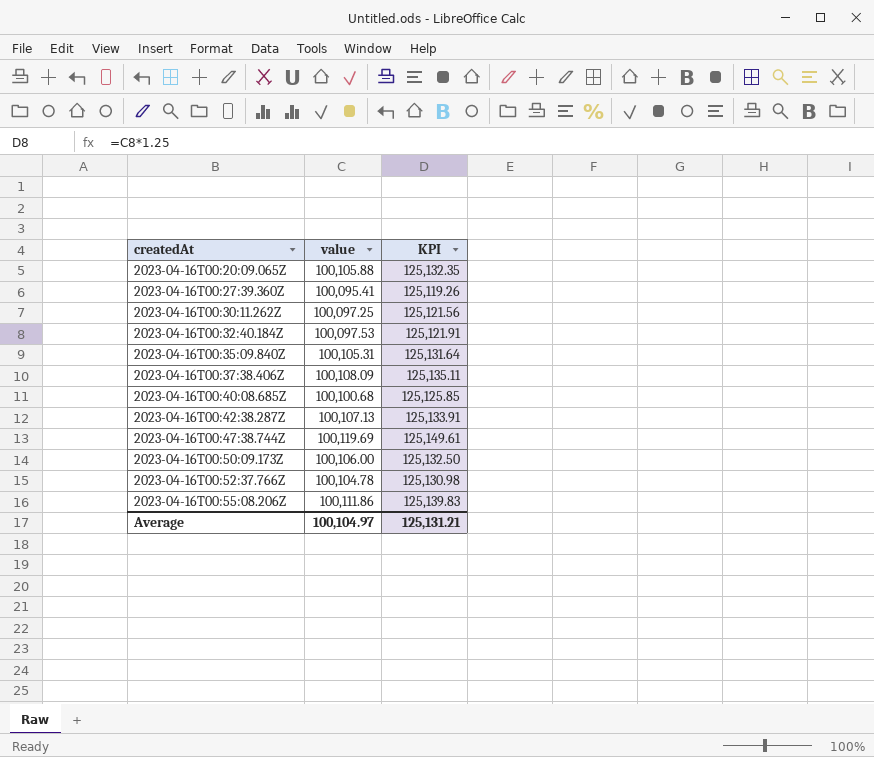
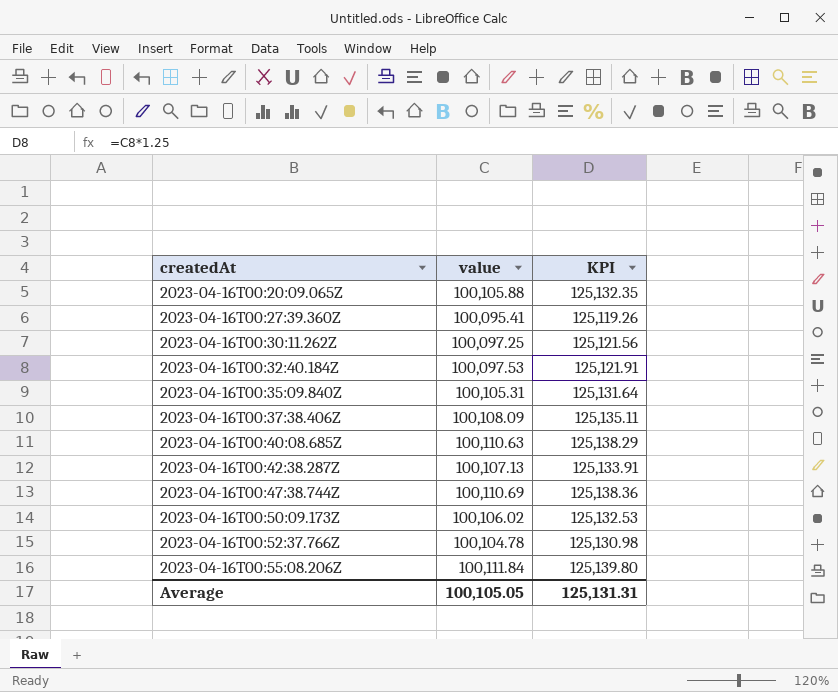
2023-04-16T00:40:08.685Z | value: 100,100.68 -> 100,110.63
2023-04-16T00:40:08.685Z | KPI: 125,125.85 -> 125,138.29
2023-04-16T00:47:38.744Z | value: 100,119.69 -> 100,110.69
2023-04-16T00:47:38.744Z | KPI: 125,149.61 -> 125,138.36
2023-04-16T00:50:09.173Z | value: 100,106.00 -> 100,106.02
2023-04-16T00:50:09.173Z | KPI: 125,132.50 -> 125,132.53
2023-04-16T00:55:08.206Z | value: 100,111.86 -> 100,111.84
2023-04-16T00:55:08.206Z | KPI: 125,139.83 -> 125,139.80
Average | value: 100,104.97 -> 100,105.05
Average | KPI: 125,131.21 -> 125,131.31

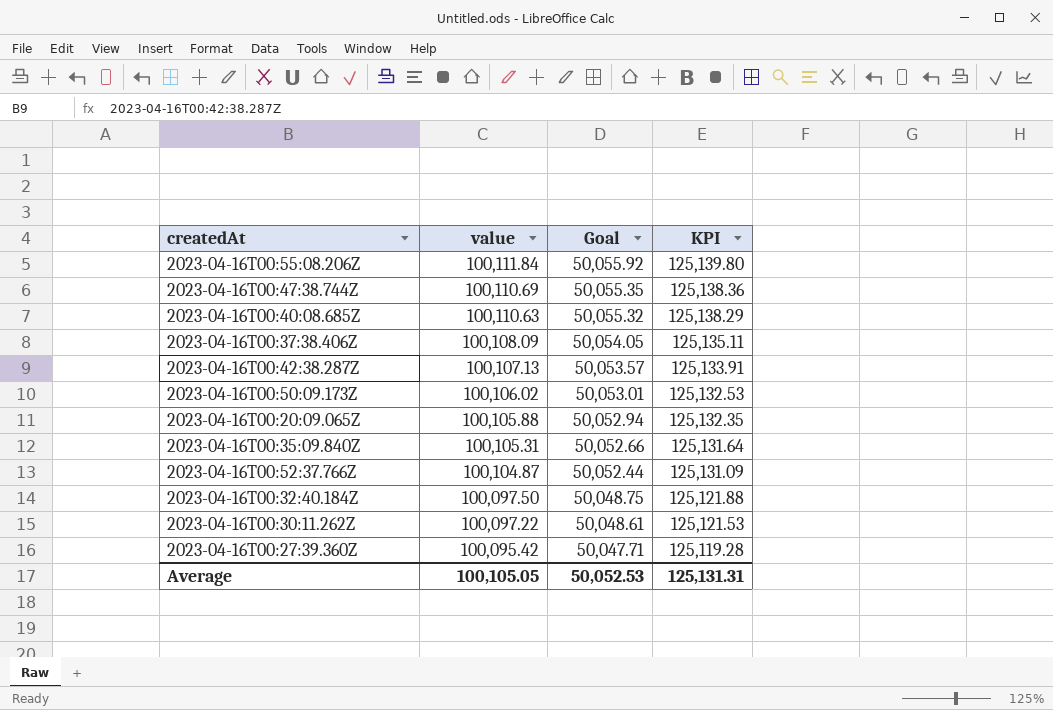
row order: createdAt ascending -> value descending
column Goal | formula: none -> [value] * 0.5
2023-04-16T00:52:37.766Z | value: 100,104.78 -> 100,104.87
2023-04-16T00:52:37.766Z | KPI: 125,130.98 -> 125,131.09
2023-04-16T00:32:40.184Z | value: 100,097.53 -> 100,097.50
2023-04-16T00:32:40.184Z | KPI: 125,121.91 -> 125,121.88
2023-04-16T00:30:11.262Z | value: 100,097.25 -> 100,097.22
2023-04-16T00:30:11.262Z | KPI: 125,121.56 -> 125,121.53
2023-04-16T00:27:39.360Z | value: 100,095.41 -> 100,095.42
2023-04-16T00:27:39.360Z | KPI: 125,119.26 -> 125,119.28

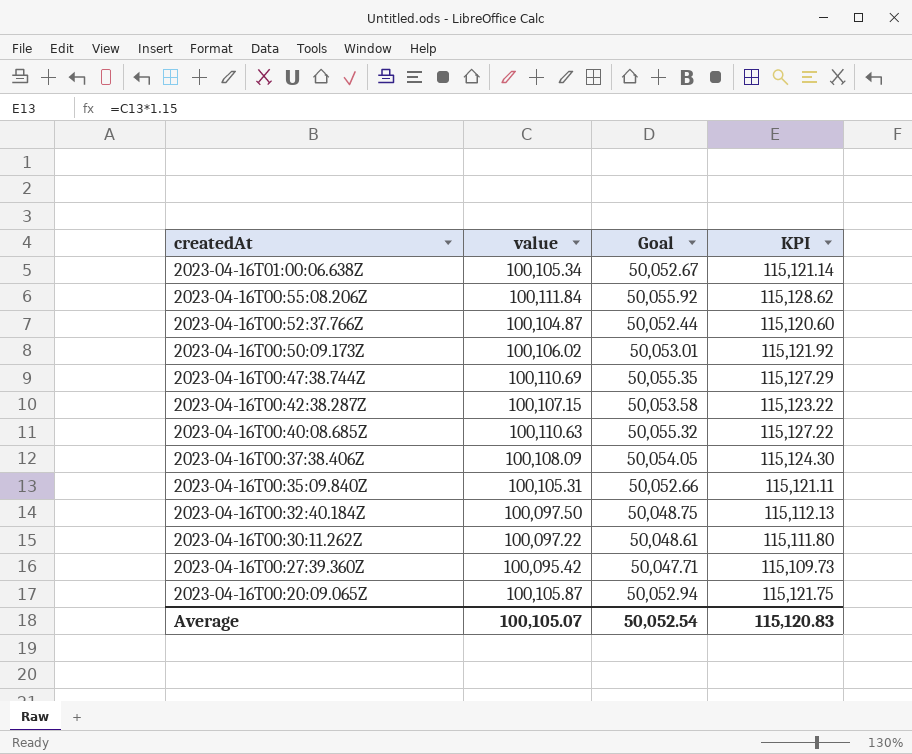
row order: value descending -> createdAt descending
column KPI | formula: [value] * 1.25 -> [value] * 1.15
row 2023-04-16T01:00:06.638Z: none -> 100,105.34 | 50,052.67 | 115,121.14
2023-04-16T00:42:38.287Z | value: 100,107.13 -> 100,107.15
2023-04-16T00:42:38.287Z | Goal: 50,053.57 -> 50,053.58
2023-04-16T00:20:09.065Z | value: 100,105.88 -> 100,105.87
Average | value: 100,105.05 -> 100,105.07
Average | Goal: 50,052.53 -> 50,052.54
Average | KPI: 125,131.31 -> 115,120.83

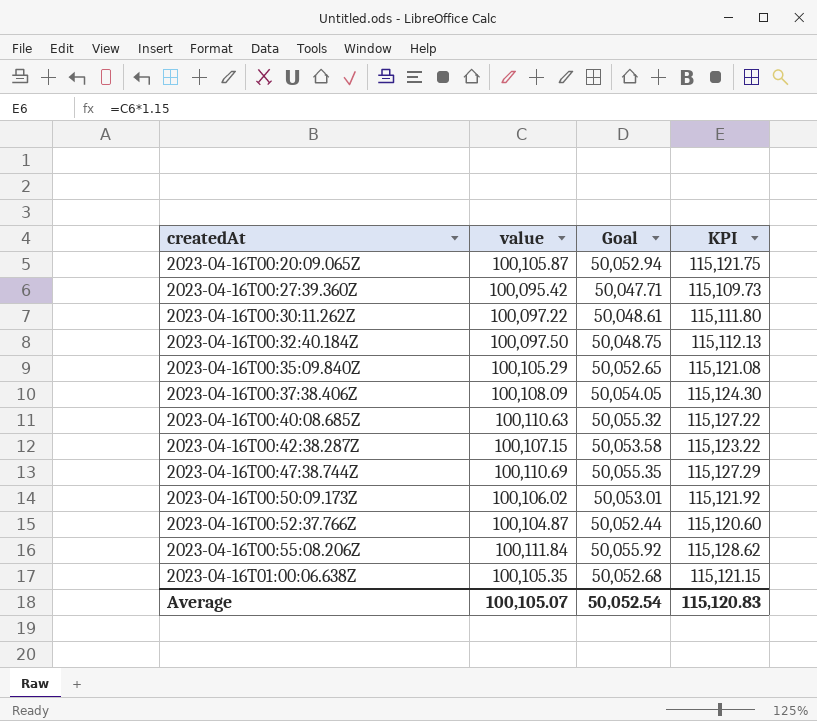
row order: createdAt descending -> createdAt ascending
2023-04-16T00:35:09.840Z | value: 100,105.31 -> 100,105.29
2023-04-16T00:35:09.840Z | Goal: 50,052.66 -> 50,052.65
2023-04-16T00:35:09.840Z | KPI: 115,121.11 -> 115,121.08
2023-04-16T01:00:06.638Z | value: 100,105.34 -> 100,105.35
2023-04-16T01:00:06.638Z | Goal: 50,052.67 -> 50,052.68
2023-04-16T01:00:06.638Z | KPI: 115,121.14 -> 115,121.15

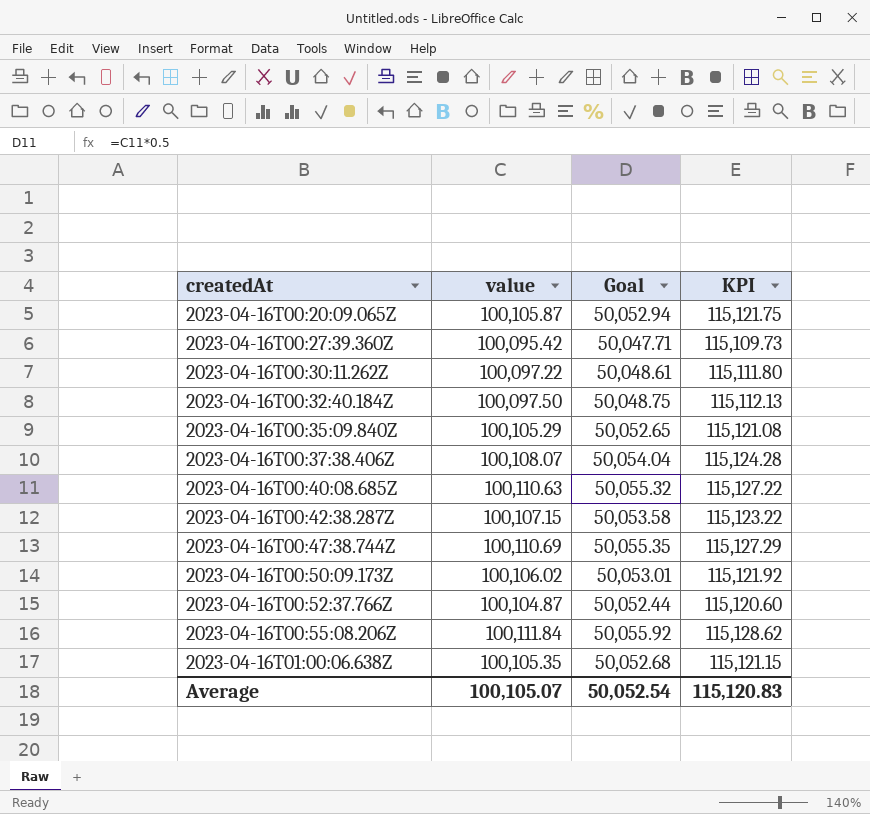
2023-04-16T00:37:38.406Z | value: 100,108.09 -> 100,108.07
2023-04-16T00:37:38.406Z | Goal: 50,054.05 -> 50,054.04
2023-04-16T00:37:38.406Z | KPI: 115,124.30 -> 115,124.28

